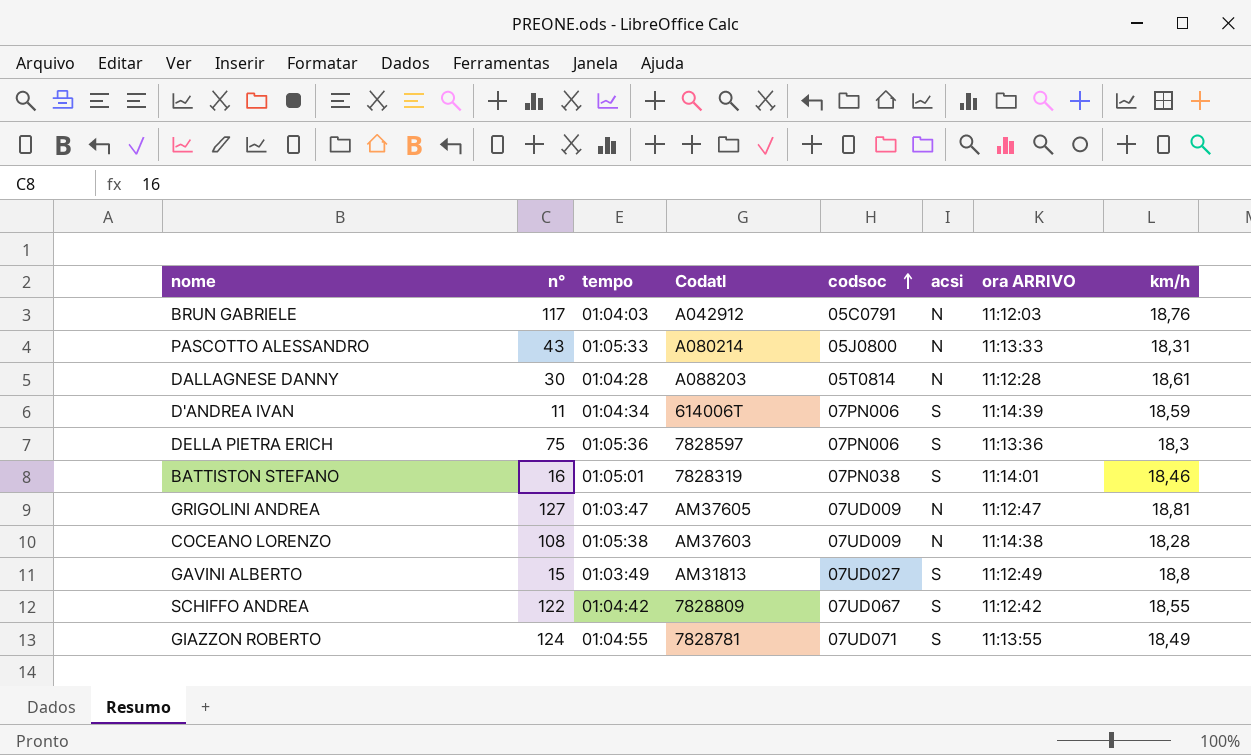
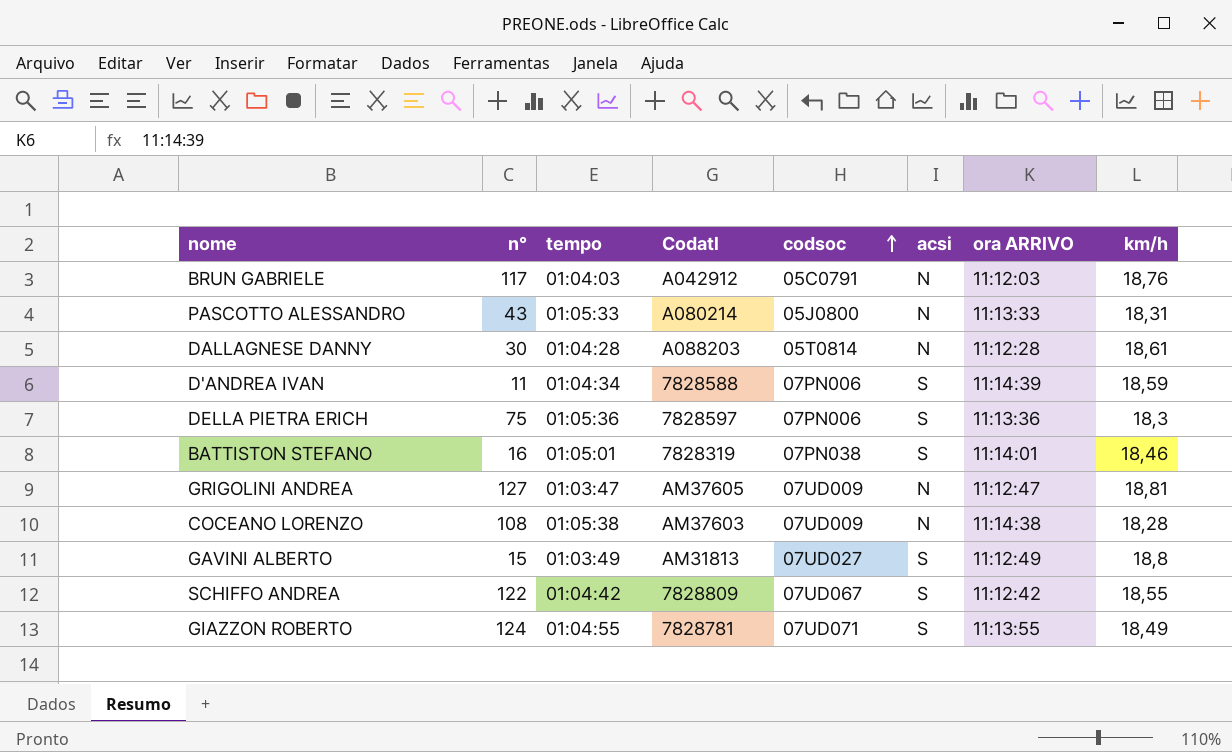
D'ANDREA IVAN | Codatl: 614006T -> 7828588

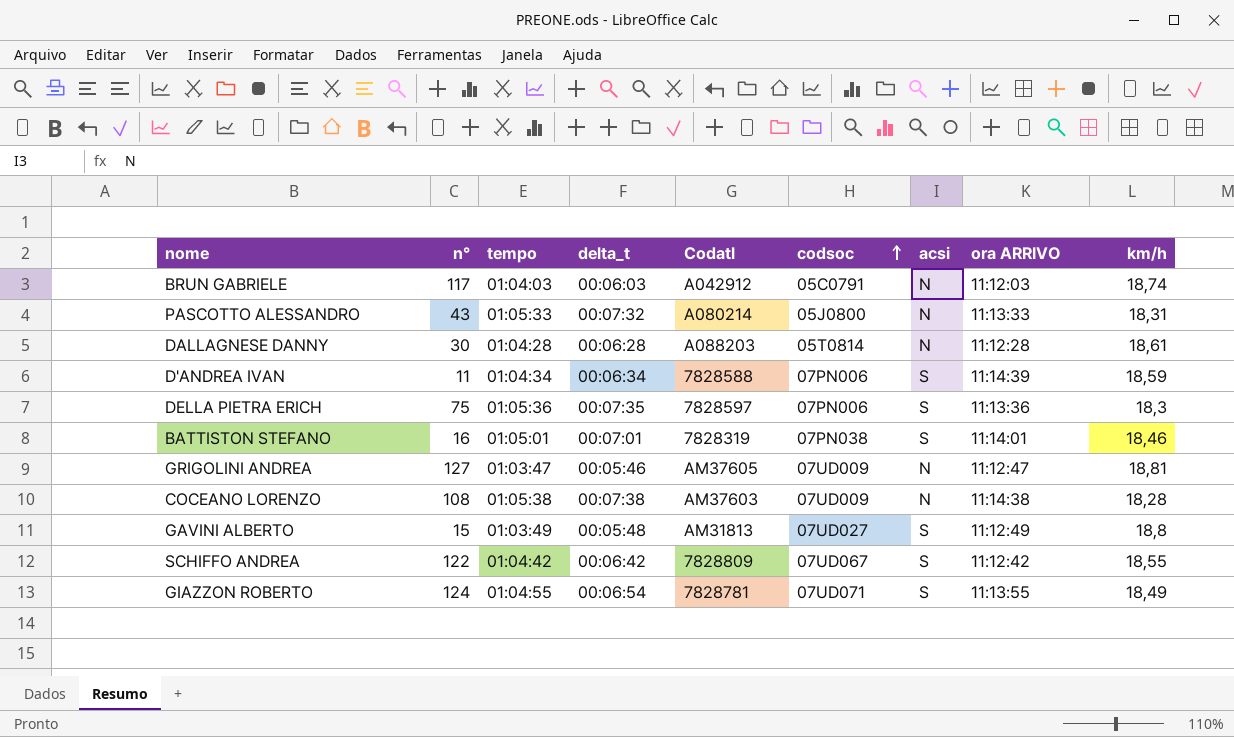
column delta_t | position: none -> 4
BRUN GABRIELE | km/h: 18,76 -> 18,74

